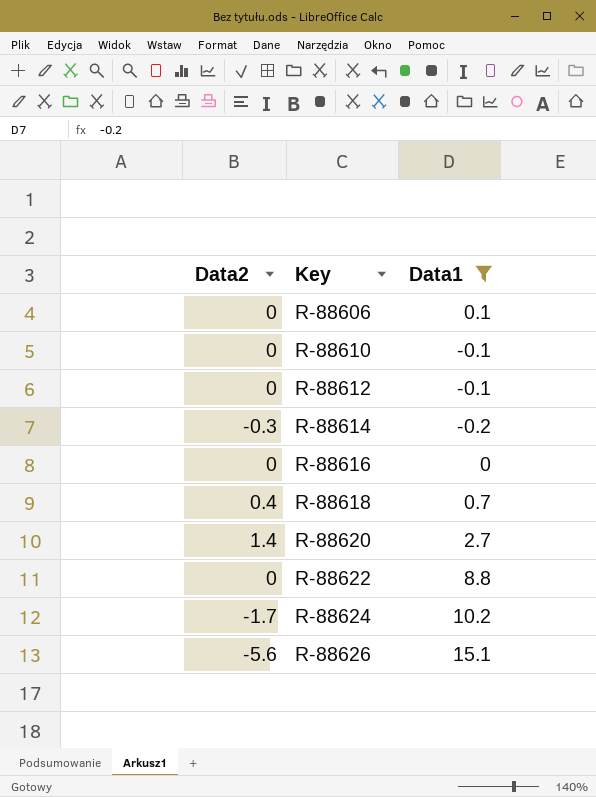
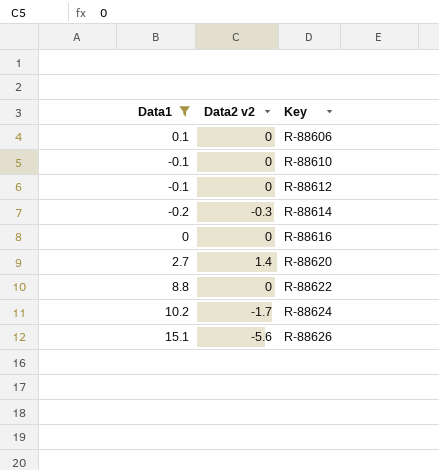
column Data1 | position: 3 -> 1
column name: Data2 -> Data2 v2
row R-88618: 0.4 | 0.7 -> none

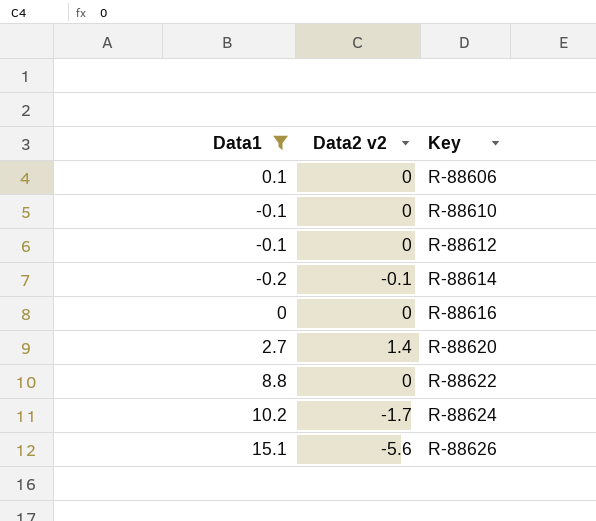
R-88614 | Data2 v2: -0.3 -> -0.1

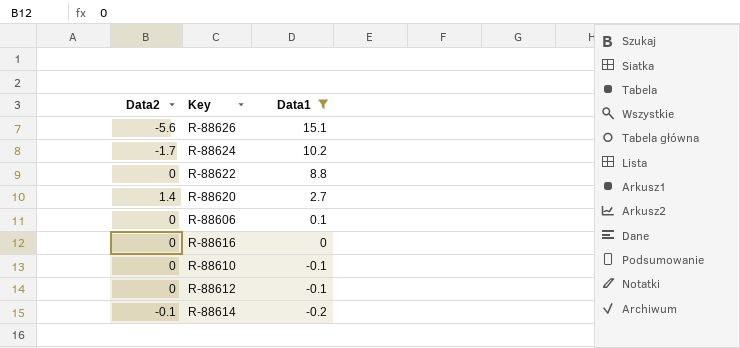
row order: Key ascending -> Data1 descending
column name: Data2 v2 -> Data2
column Data1 | position: 1 -> 3

